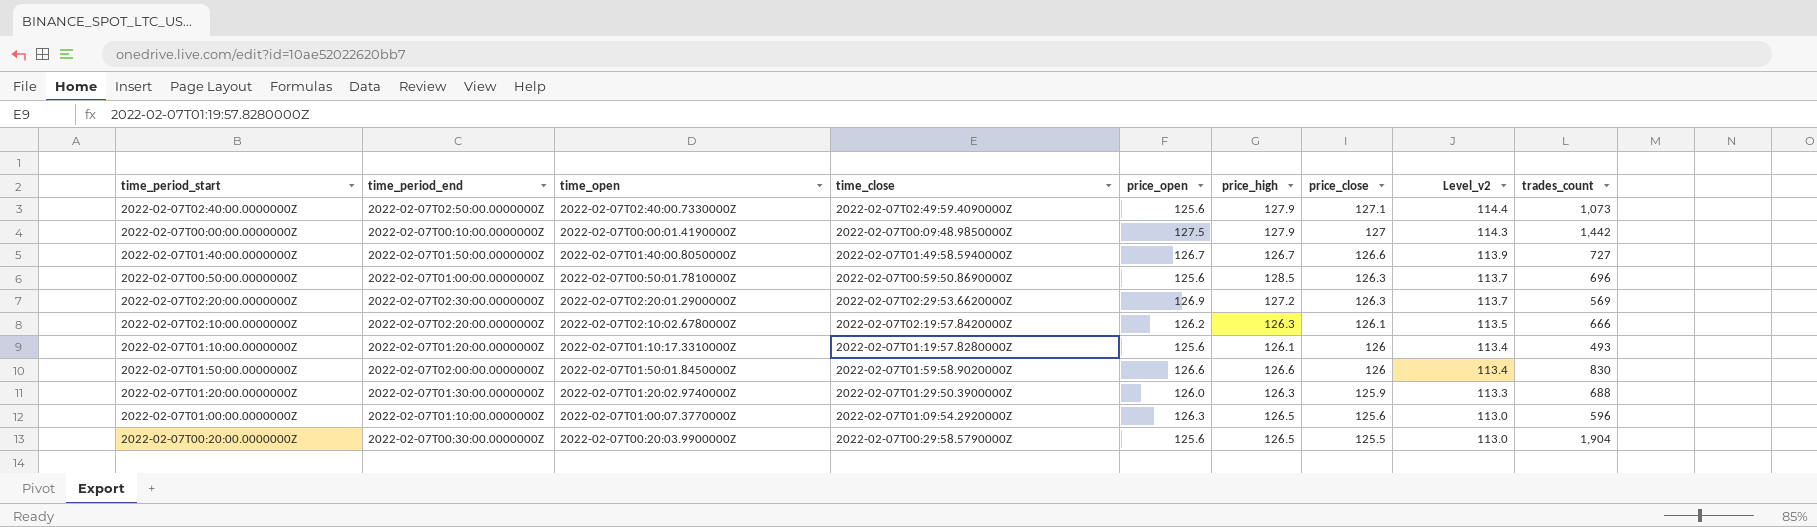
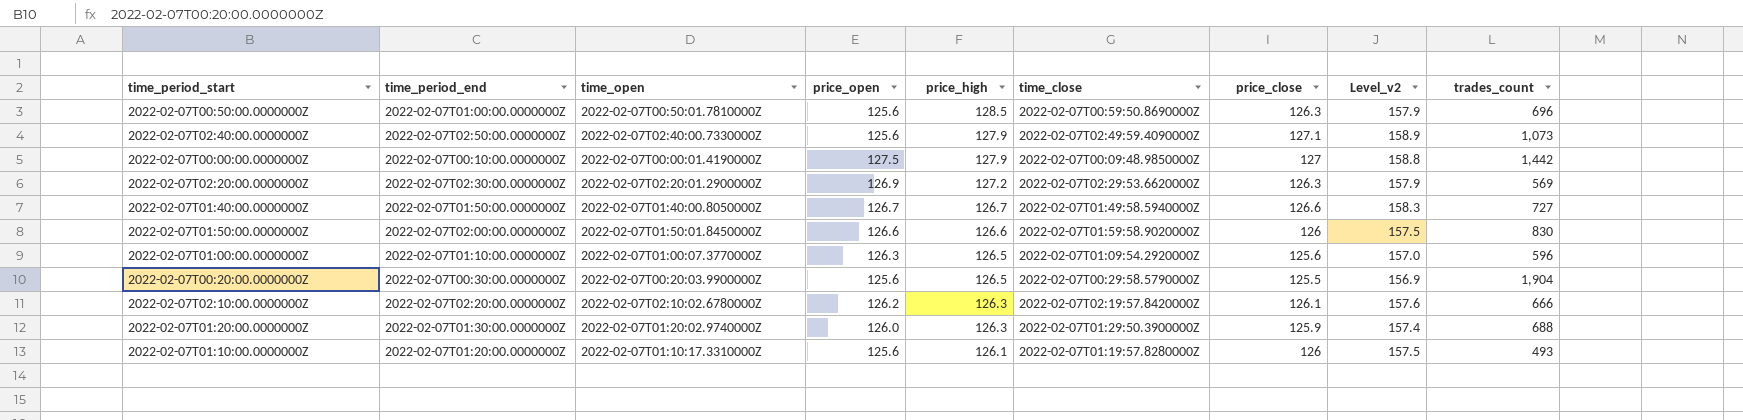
row order: price_close descending -> price_high descending
column time_close | position: 4 -> 6
column Level_v2 | formula: [price_close] * 0.9 -> [price_close] * 1.25

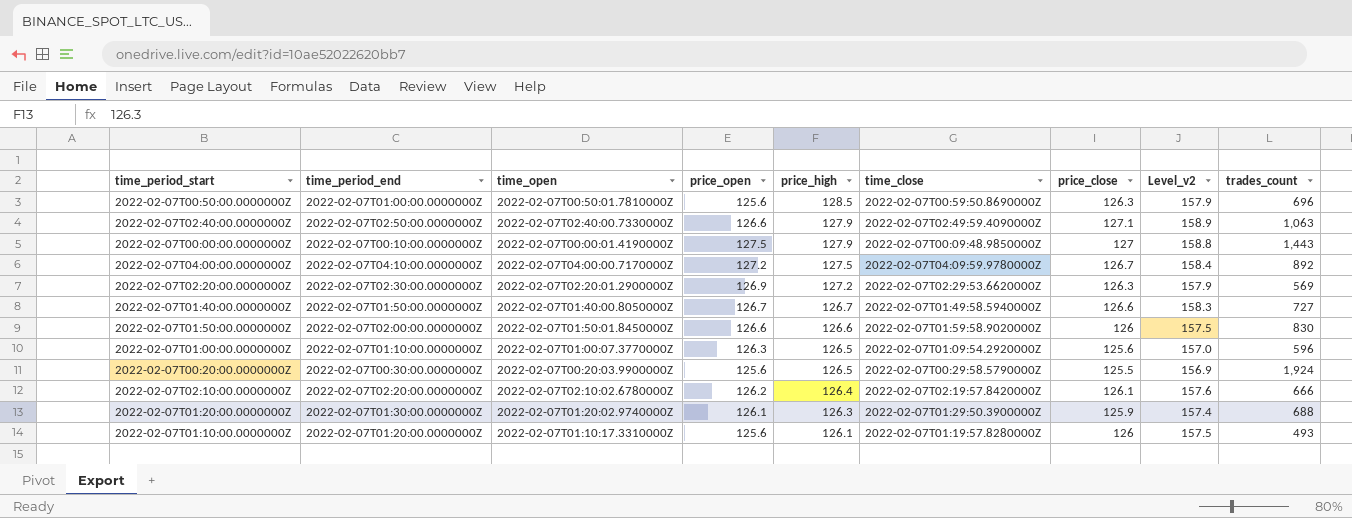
2022-02-07T02:40:00.0000000Z | price_open: 125.6 -> 126.6
2022-02-07T02:40:00.0000000Z | trades_count: 1,073 -> 1,063
2022-02-07T00:00:00.0000000Z | trades_count: 1,442 -> 1,443
row 2022-02-07T04:00:00.0000000Z: none -> 2022-02-07T04:10:00.0000000Z | 2022-02-07T04:00:00.7170000Z | 127.2 | 127.5 | 2022-02-07T04:09:59.9780000Z | 126.7 | 158.4 | 892
2022-02-07T00:20:00.0000000Z | trades_count: 1,904 -> 1,924
2022-02-07T02:10:00.0000000Z | price_high: 126.3 -> 126.4
2022-02-07T01:20:00.0000000Z | price_open: 126.0 -> 126.1

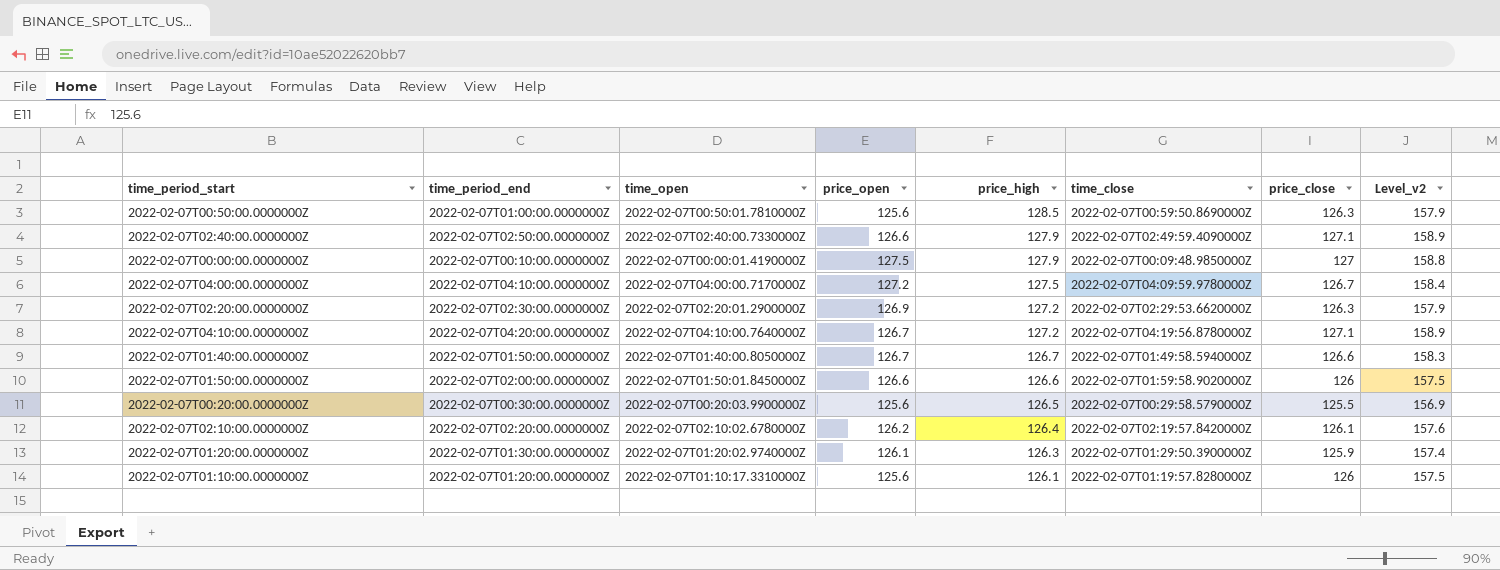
column trades_count | position: 9 -> none
row 2022-02-07T01:00:00.0000000Z: 2022-02-07T01:10:00.0000000Z | 2022-02-07T01:00:07.3770000Z | 126.3 | 126.5 | 2022-02-07T01:09:54.2920000Z | 125.6 | 157.0 | 596 -> none
row 2022-02-07T04:10:00.0000000Z: none -> 2022-02-07T04:20:00.0000000Z | 2022-02-07T04:10:00.7640000Z | 126.7 | 127.2 | 2022-02-07T04:19:56.8780000Z | 127.1 | 158.9

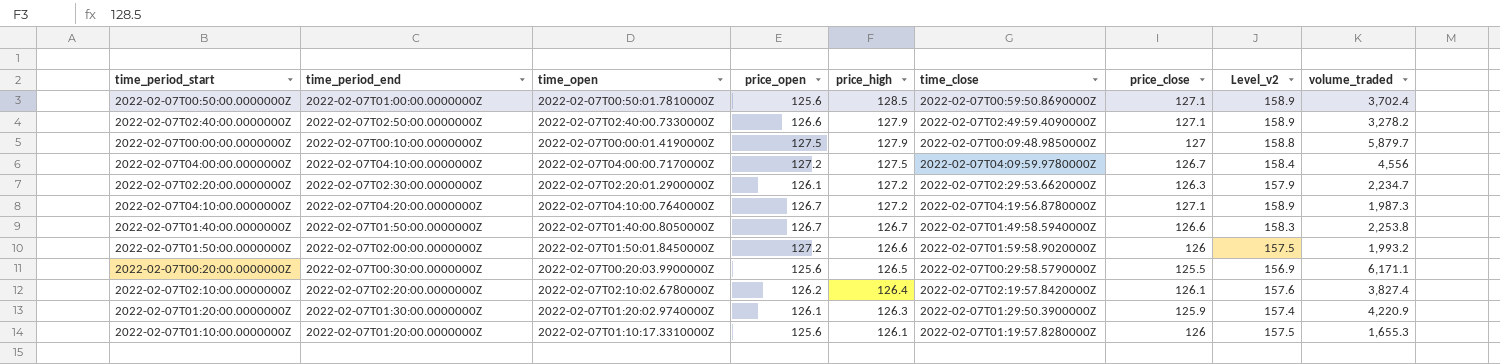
column volume_traded | position: none -> 9
2022-02-07T00:50:00.0000000Z | price_close: 126.3 -> 127.1
2022-02-07T00:50:00.0000000Z | Level_v2: 157.9 -> 158.9
2022-02-07T02:20:00.0000000Z | price_open: 126.9 -> 126.1
2022-02-07T01:50:00.0000000Z | price_open: 126.6 -> 127.2

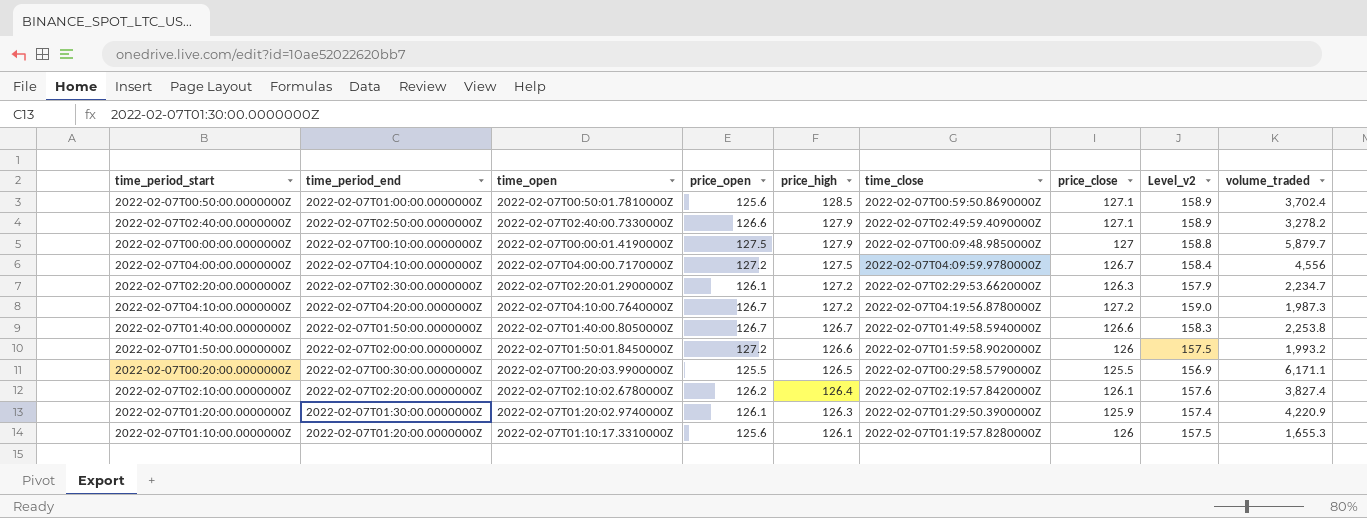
2022-02-07T04:10:00.0000000Z | price_close: 127.1 -> 127.2
2022-02-07T04:10:00.0000000Z | Level_v2: 158.9 -> 159.0
2022-02-07T00:20:00.0000000Z | price_open: 125.6 -> 125.5

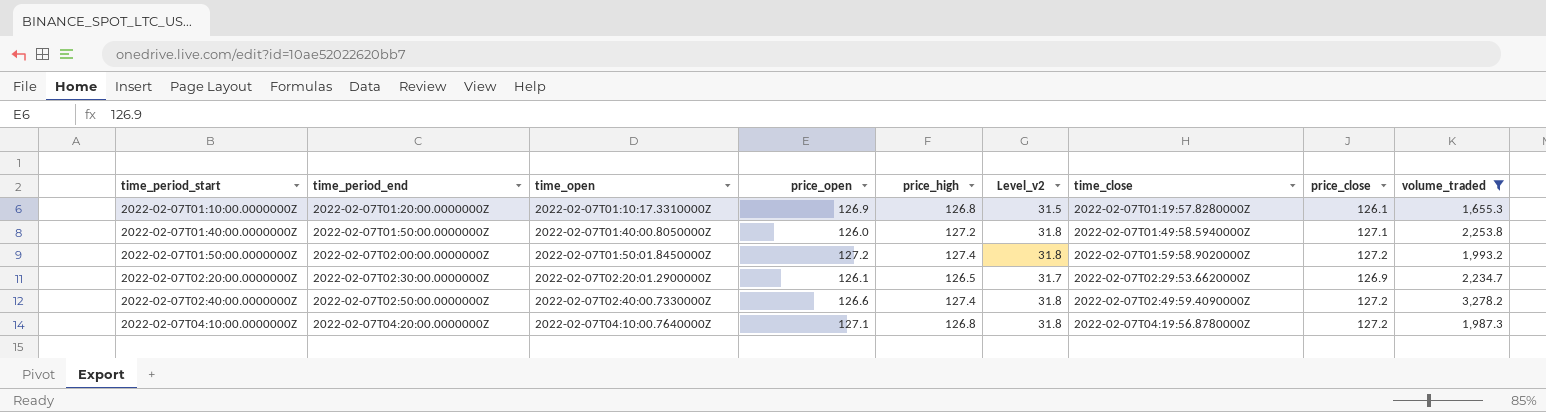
filter: none -> volume_traded <= 3,278.2
row order: price_high descending -> time_period_start ascending
column Level_v2 | formula: [price_close] * 1.25 -> [price_close] * 0.25
column Level_v2 | position: 8 -> 6
2022-02-07T01:10:00.0000000Z | price_open: 125.6 -> 126.9
2022-02-07T01:10:00.0000000Z | price_high: 126.1 -> 126.8
2022-02-07T01:10:00.0000000Z | price_close: 126 -> 126.1
2022-02-07T01:40:00.0000000Z | price_open: 126.7 -> 126.0
2022-02-07T01:40:00.0000000Z | price_high: 126.7 -> 127.2
2022-02-07T01:40:00.0000000Z | price_close: 126.6 -> 127.1
2022-02-07T01:50:00.0000000Z | price_high: 126.6 -> 127.4
2022-02-07T01:50:00.0000000Z | price_close: 126 -> 127.2
2022-02-07T02:20:00.0000000Z | price_high: 127.2 -> 126.5
2022-02-07T02:20:00.0000000Z | price_close: 126.3 -> 126.9
2022-02-07T02:40:00.0000000Z | price_high: 127.9 -> 127.4
2022-02-07T02:40:00.0000000Z | price_close: 127.1 -> 127.2
2022-02-07T04:10:00.0000000Z | price_open: 126.7 -> 127.1
2022-02-07T04:10:00.0000000Z | price_high: 127.2 -> 126.8

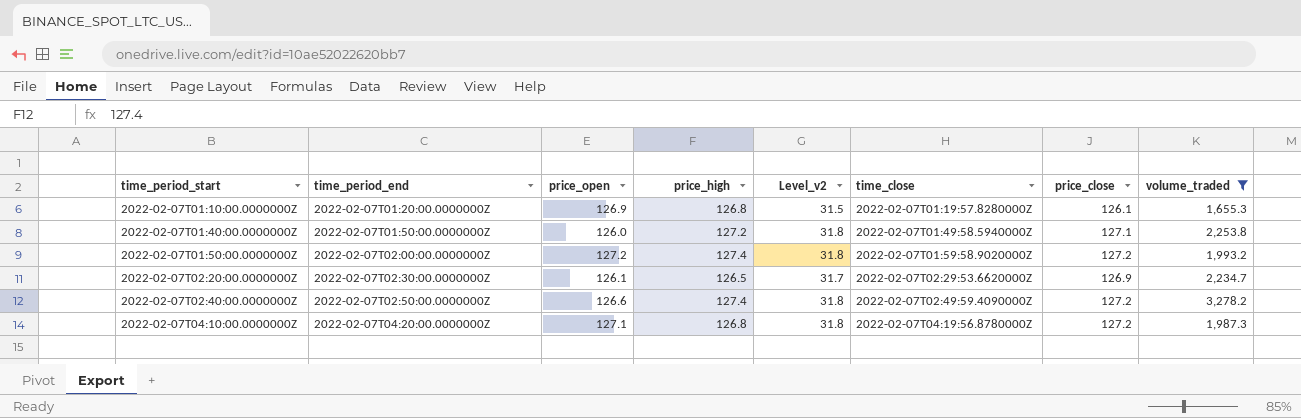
column time_open | position: 3 -> none

